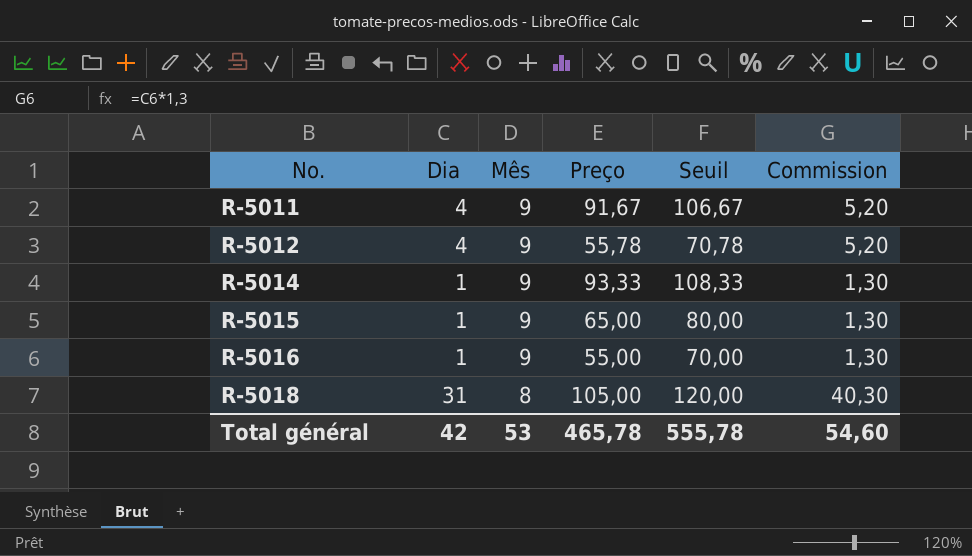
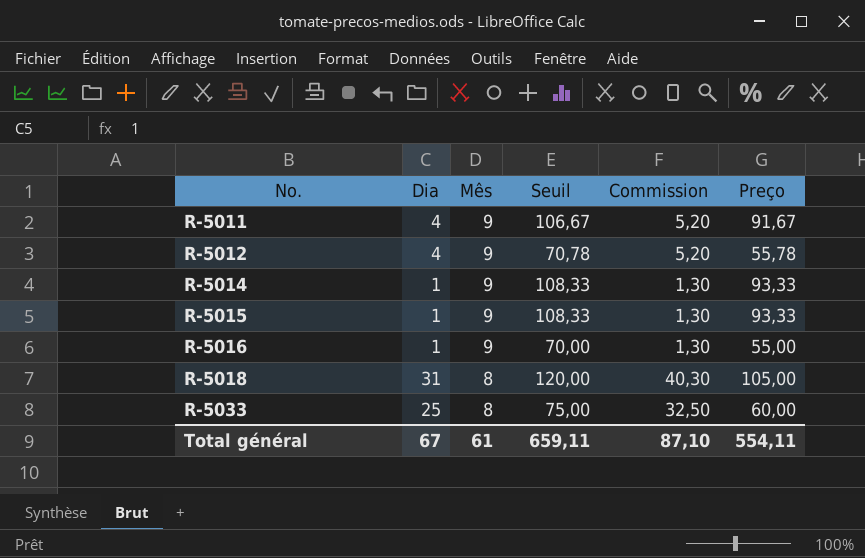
column Preço | position: 4 -> 6
R-5015 | Seuil: 80,00 -> 108,33
R-5015 | Preço: 65,00 -> 93,33
row R-5033: none -> 25 | 8 | 75,00 | 32,50 | 60,00
Total général | Dia: 42 -> 67
Total général | Mês: 53 -> 61
Total général | Seuil: 555,78 -> 659,11
Total général | Commission: 54,60 -> 87,10
Total général | Preço: 465,78 -> 554,11

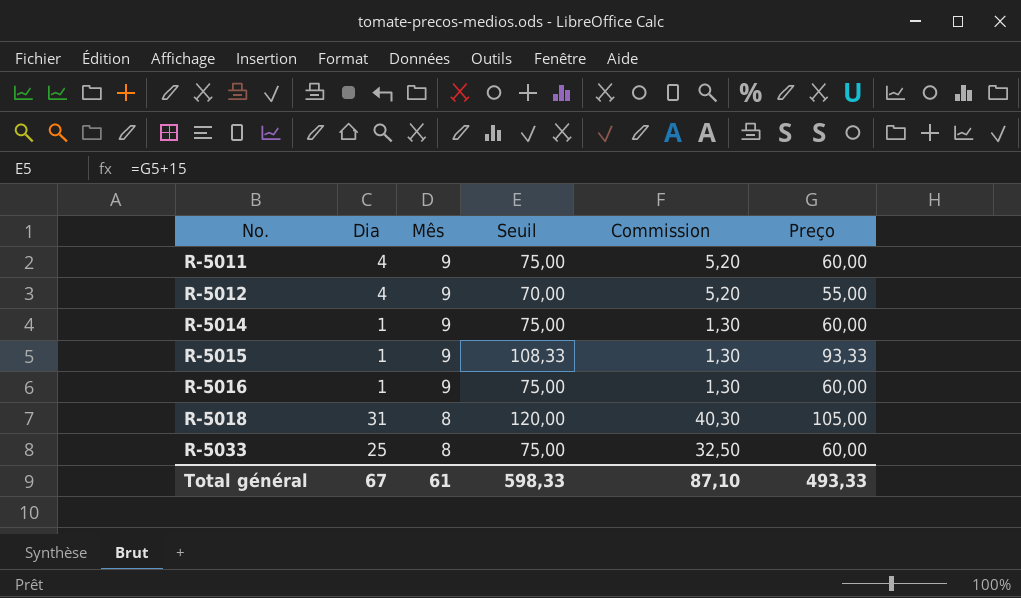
R-5011 | Seuil: 106,67 -> 75,00
R-5011 | Preço: 91,67 -> 60,00
R-5012 | Seuil: 70,78 -> 70,00
R-5012 | Preço: 55,78 -> 55,00
R-5014 | Seuil: 108,33 -> 75,00
R-5014 | Preço: 93,33 -> 60,00
R-5016 | Seuil: 70,00 -> 75,00
R-5016 | Preço: 55,00 -> 60,00
Total général | Seuil: 659,11 -> 598,33
Total général | Preço: 554,11 -> 493,33

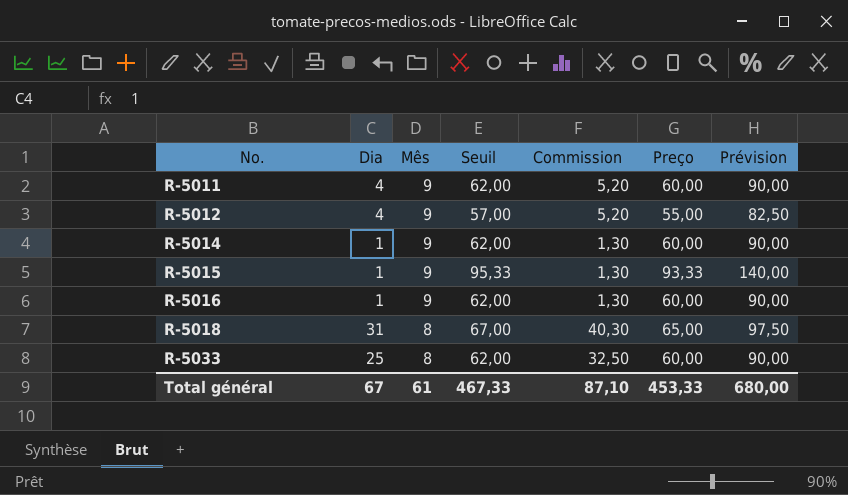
column Seuil | formula: [Preço] + 15 -> [Preço] + 2
column Prévision | formula: none -> [Preço] * 1,5
R-5018 | Preço: 105,00 -> 65,00
Total général | Seuil: 598,33 -> 467,33
Total général | Preço: 493,33 -> 453,33

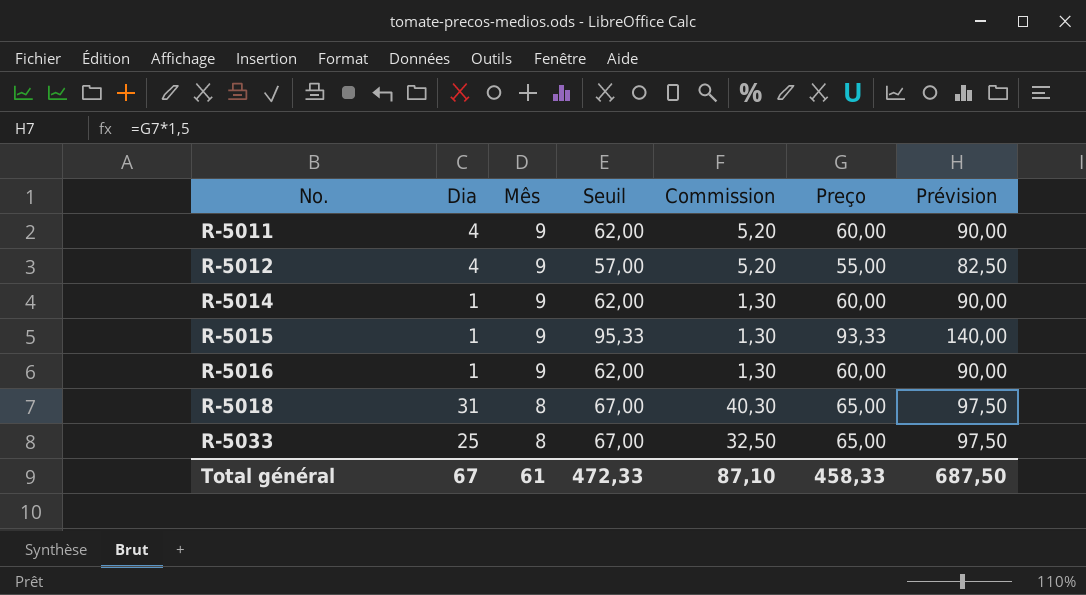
R-5033 | Seuil: 62,00 -> 67,00
R-5033 | Preço: 60,00 -> 65,00
R-5033 | Prévision: 90,00 -> 97,50
Total général | Seuil: 467,33 -> 472,33
Total général | Preço: 453,33 -> 458,33
Total général | Prévision: 680,00 -> 687,50

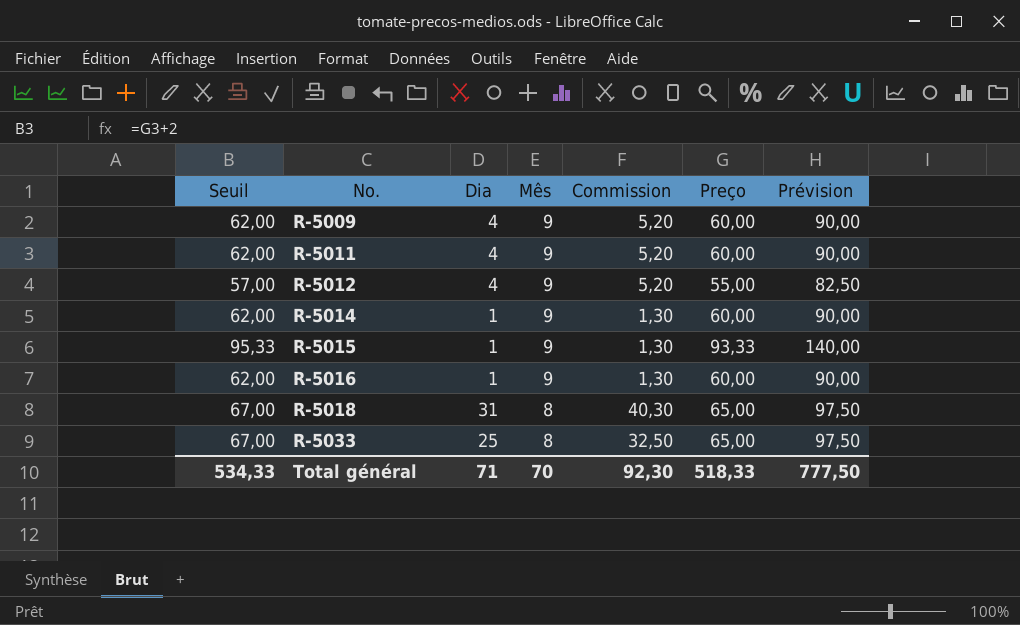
column Seuil | position: 4 -> 1
row R-5009: none -> 62,00 | 4 | 9 | 5,20 | 60,00 | 90,00
Total général | Seuil: 472,33 -> 534,33
Total général | Dia: 67 -> 71
Total général | Mês: 61 -> 70
Total général | Commission: 87,10 -> 92,30
Total général | Preço: 458,33 -> 518,33
Total général | Prévision: 687,50 -> 777,50

